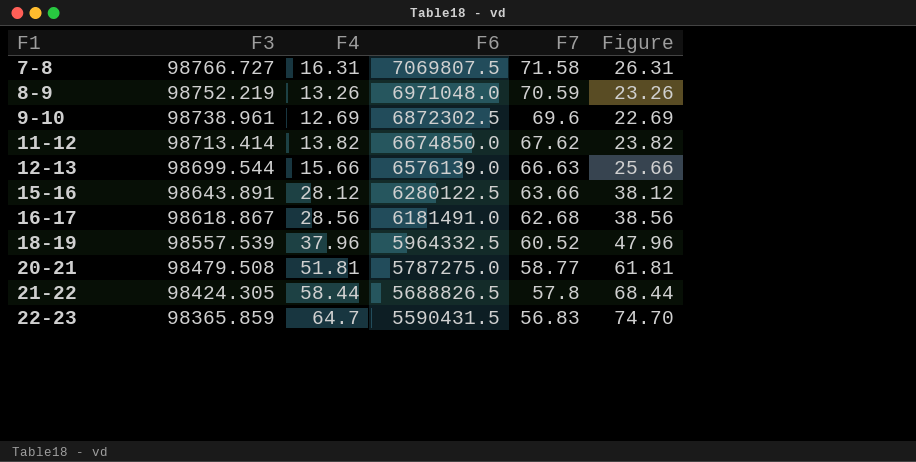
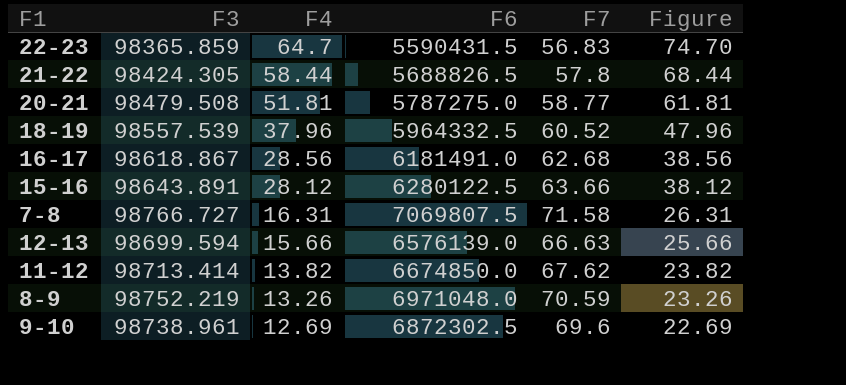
row order: F1 ascending -> F4 descending
12-13 | F3: 98699.544 -> 98699.594

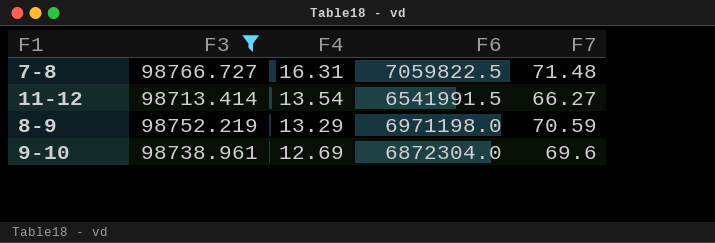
filter: none -> F3 >= 98713.414
column Figure | formula: [F4] + 10 -> none
7-8 | F6: 7069807.5 -> 7059822.5
7-8 | F7: 71.58 -> 71.48
11-12 | F4: 13.82 -> 13.54
11-12 | F6: 6674850.0 -> 6541991.5
11-12 | F7: 67.62 -> 66.27
8-9 | F4: 13.26 -> 13.29
8-9 | F6: 6971048.0 -> 6971198.0
9-10 | F6: 6872302.5 -> 6872304.0

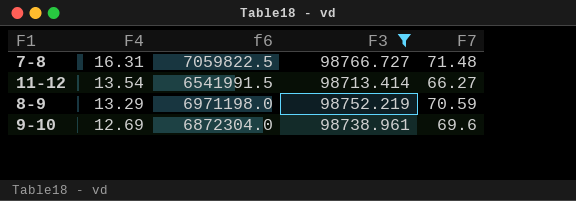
column name: F6 -> f6
column F3 | position: 2 -> 4

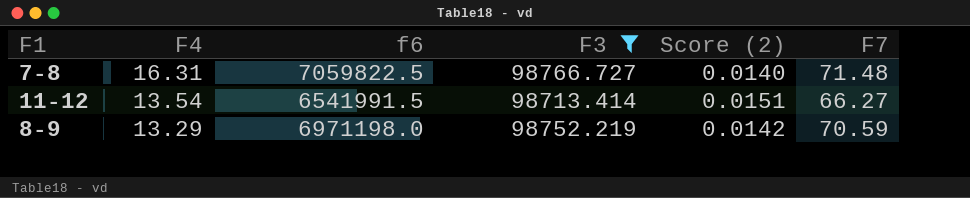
column Score (2) | formula: none -> [F3] / [f6]
row 9-10: 12.69 | 6872304.0 | 98738.961 | 69.6 -> none

